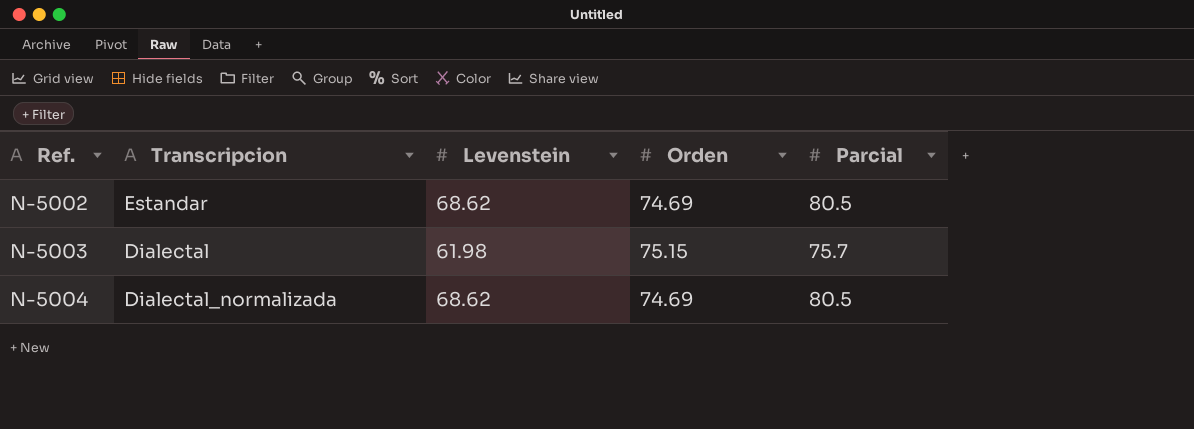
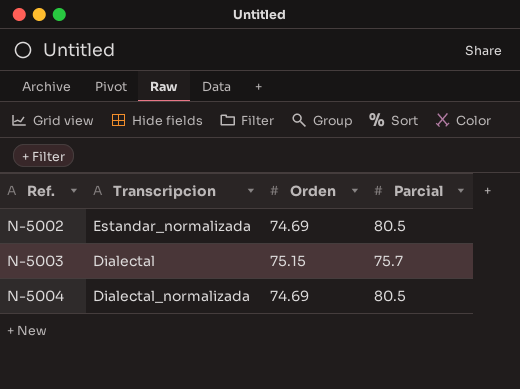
column Levenstein | position: 3 -> none
N-5002 | Transcripcion: Estandar -> Estandar_normalizada

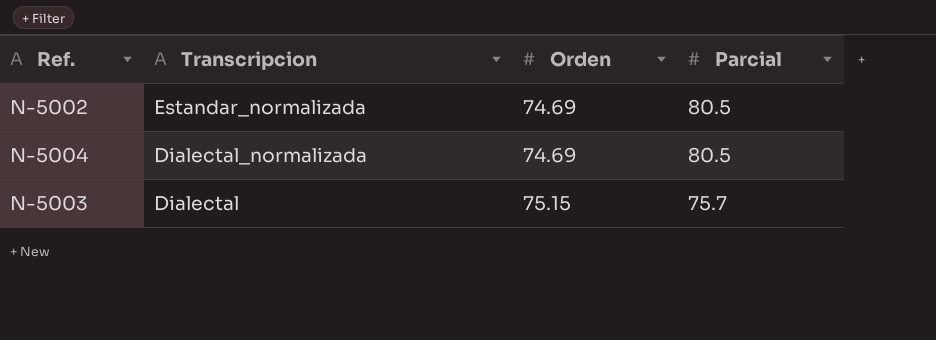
row order: Ref. ascending -> Transcripcion descending

